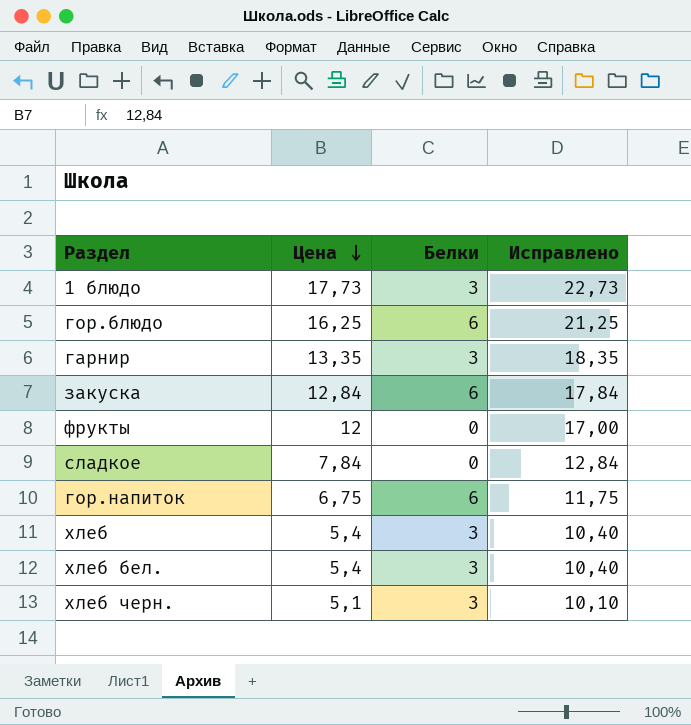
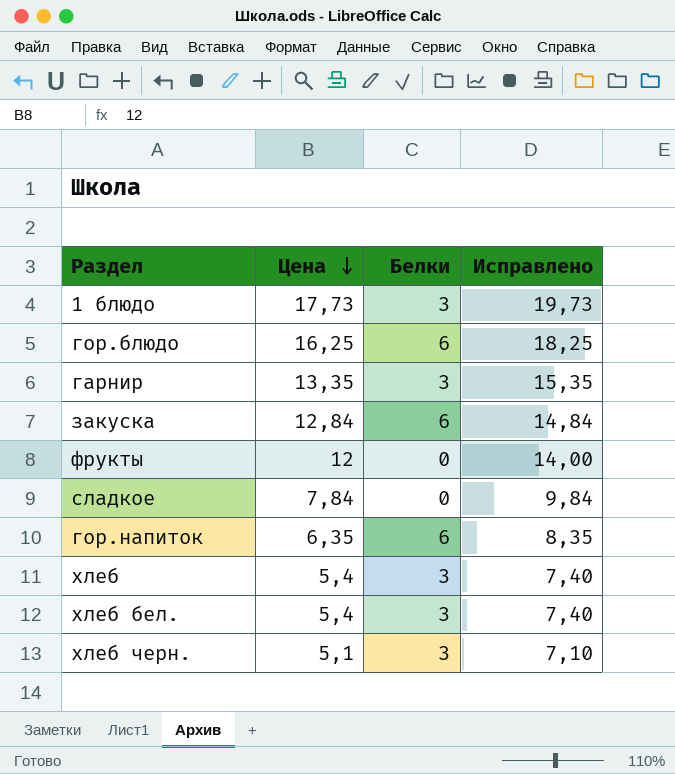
column Исправлено | formula: [Цена] + 5 -> [Цена] + 2
гор.напиток | Цена: 6,75 -> 6,35

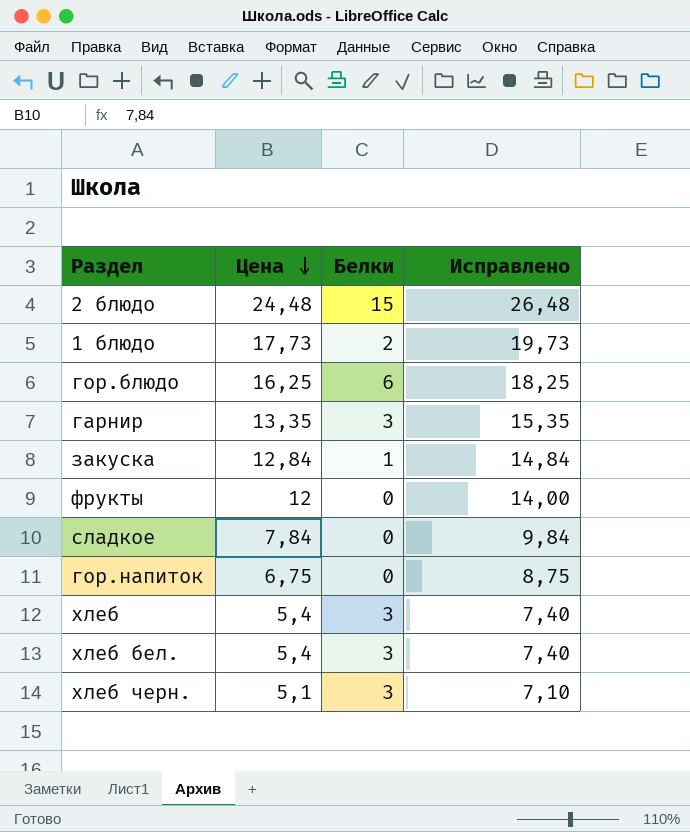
row 2 блюдо: none -> 24,48 | 15 | 26,48
1 блюдо | Белки: 3 -> 2
закуска | Белки: 6 -> 1
гор.напиток | Цена: 6,35 -> 6,75
гор.напиток | Белки: 6 -> 0
гор.напиток | Исправлено: 8,35 -> 8,75

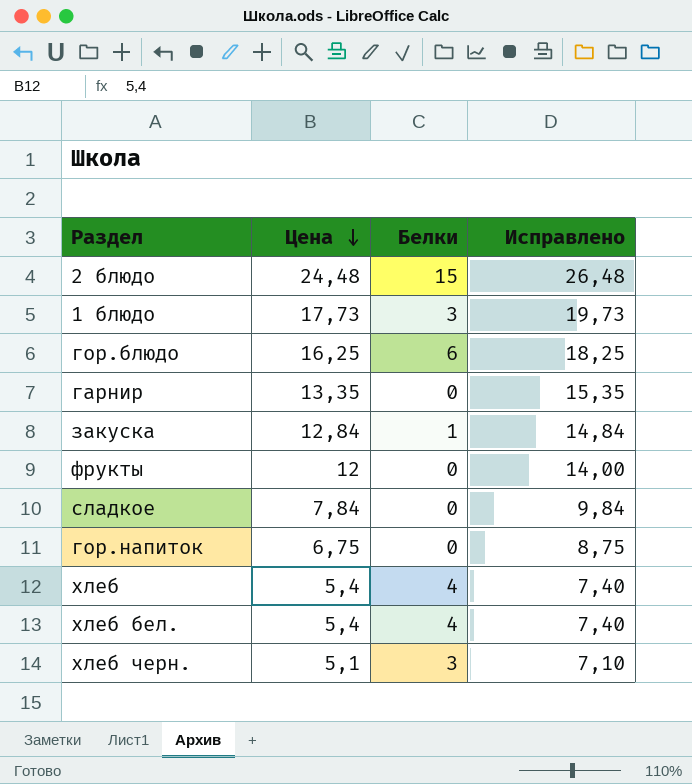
1 блюдо | Белки: 2 -> 3
гарнир | Белки: 3 -> 0
хлеб | Белки: 3 -> 4
хлеб бел. | Белки: 3 -> 4

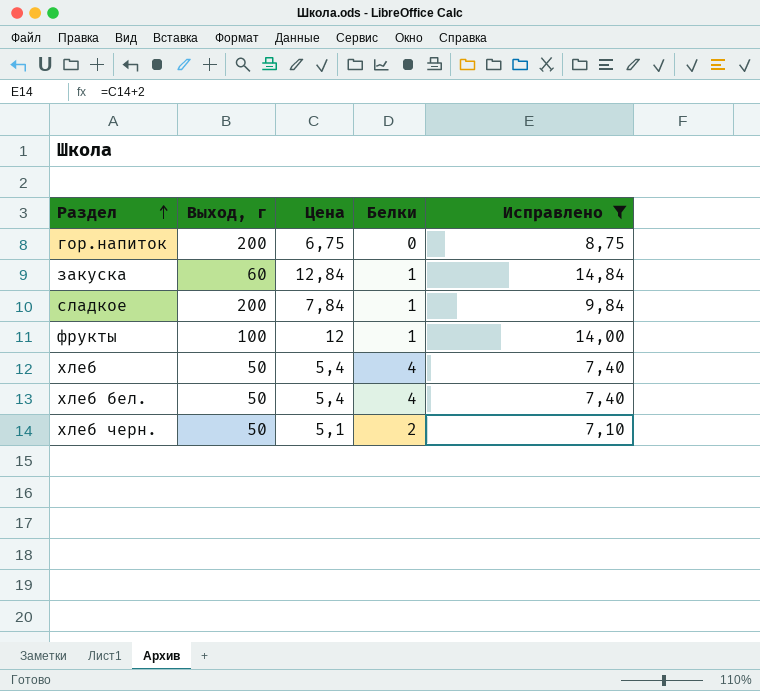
filter: none -> Исправлено <= 14,84
row order: Цена descending -> Раздел ascending
column Выход, г | position: none -> 2
сладкое | Белки: 0 -> 1
фрукты | Белки: 0 -> 1
хлеб черн. | Белки: 3 -> 2

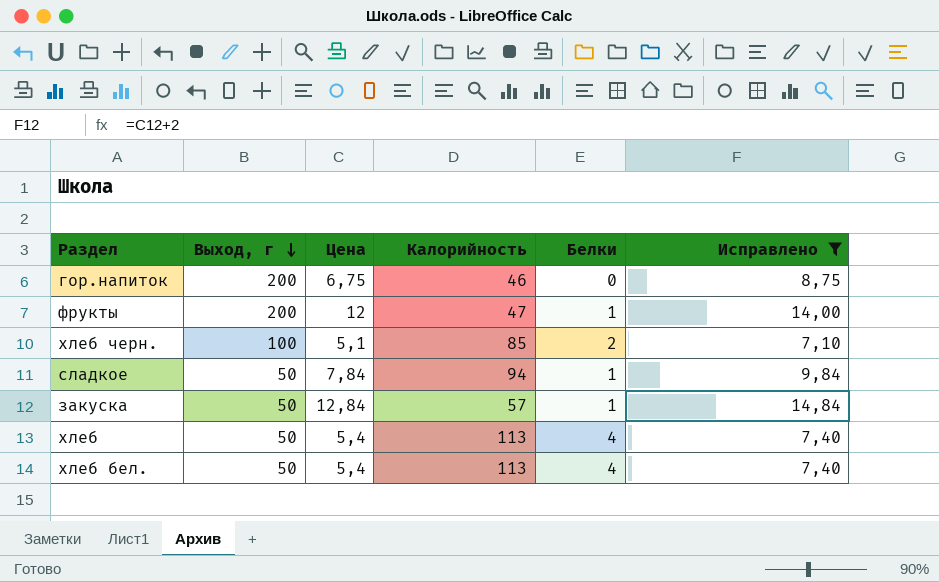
row order: Раздел ascending -> Выход, г descending
column Калорийность | position: none -> 4
фрукты | Выход, г: 100 -> 200
хлеб черн. | Выход, г: 50 -> 100
сладкое | Выход, г: 200 -> 50
закуска | Выход, г: 60 -> 50

